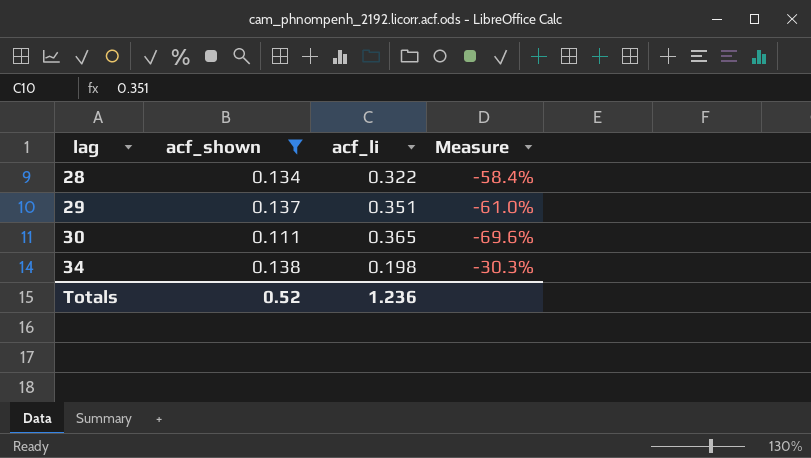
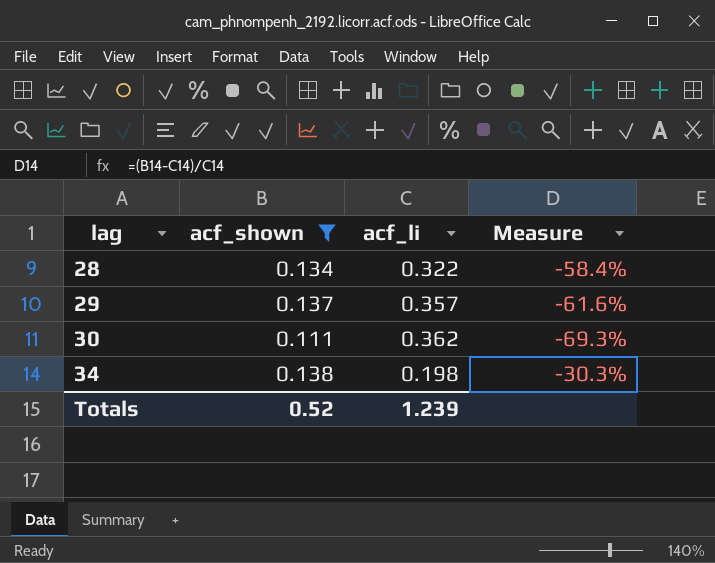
29 | acf_li: 0.351 -> 0.357
29 | Measure: -61.0% -> -61.6%
30 | acf_li: 0.365 -> 0.362
30 | Measure: -69.6% -> -69.3%
Totals | acf_li: 1.236 -> 1.239

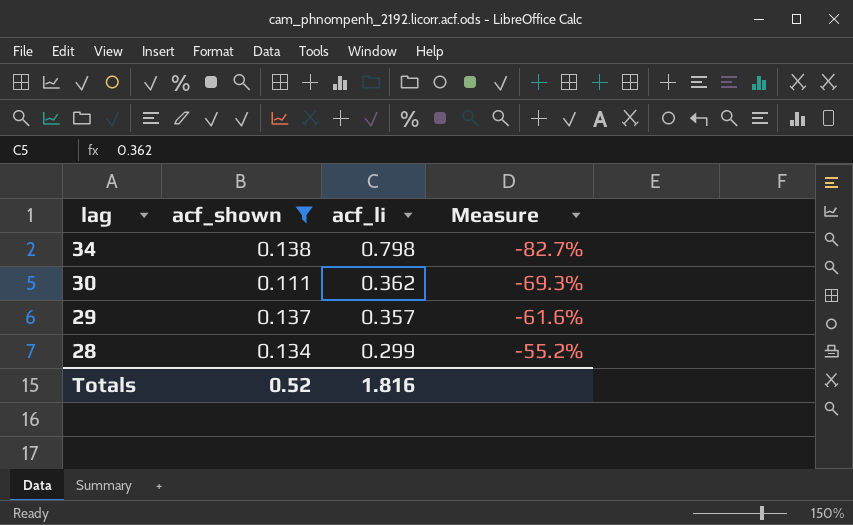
row order: lag ascending -> lag descending
34 | acf_li: 0.198 -> 0.798
34 | Measure: -30.3% -> -82.7%
28 | acf_li: 0.322 -> 0.299
28 | Measure: -58.4% -> -55.2%
Totals | acf_li: 1.239 -> 1.816

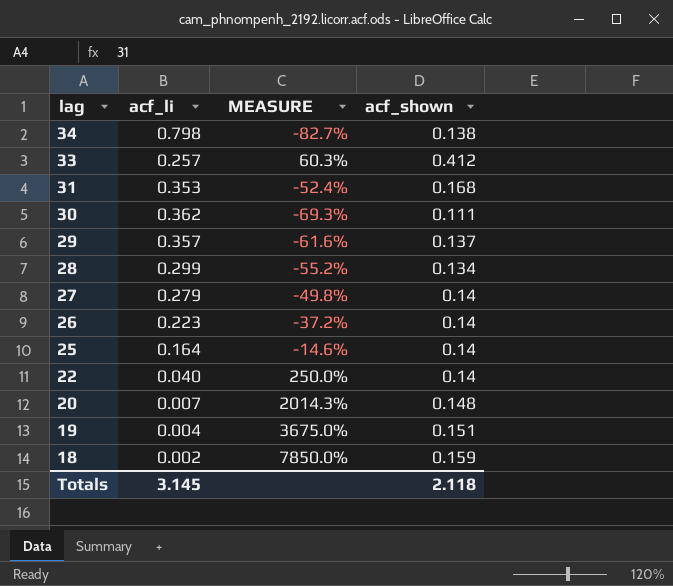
filter: acf_shown <= 0.138 -> none
column name: Measure -> MEASURE
column acf_shown | position: 2 -> 4
Totals | acf_li: 1.816 -> 3.145
Totals | acf_shown: 0.52 -> 2.118

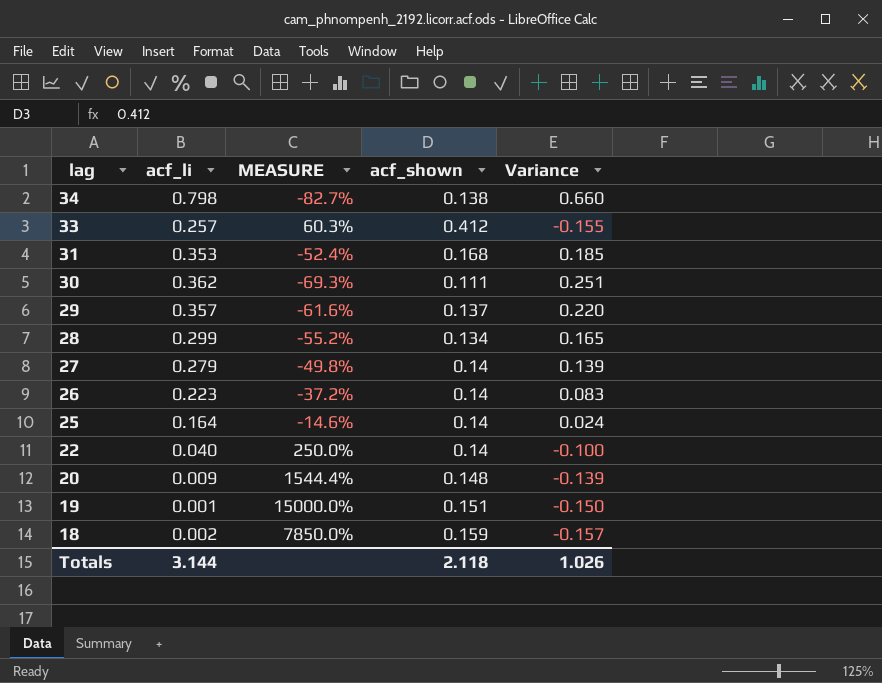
column Variance | formula: none -> [acf_li] - [acf_shown]
20 | acf_li: 0.007 -> 0.009
20 | MEASURE: 2014.3% -> 1544.4%
19 | acf_li: 0.004 -> 0.001
19 | MEASURE: 3675.0% -> 15000.0%
Totals | acf_li: 3.145 -> 3.144

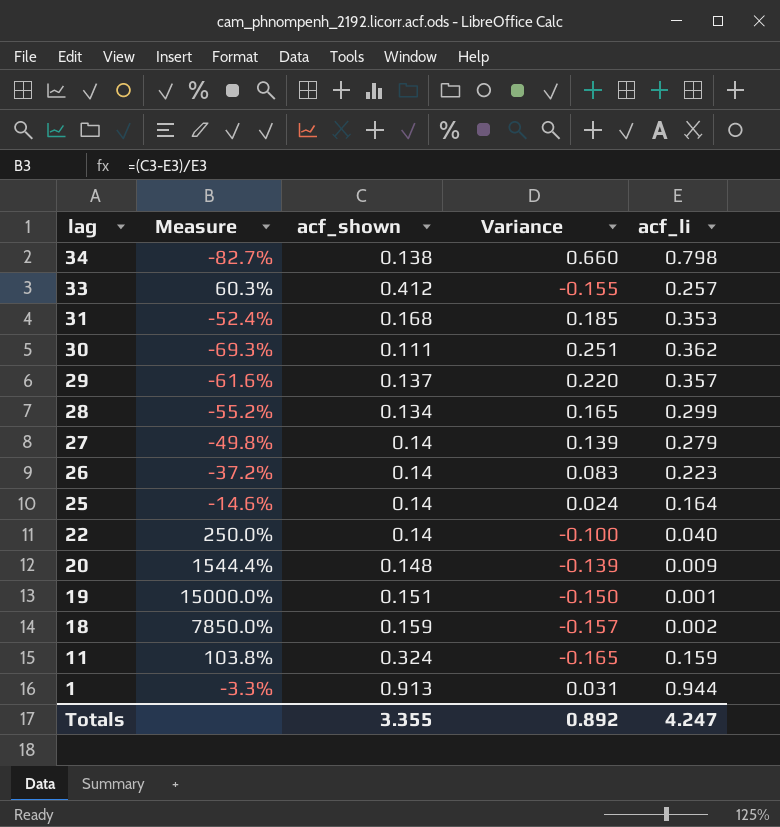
column name: MEASURE -> Measure
column acf_li | position: 2 -> 5
row 11: none -> 103.8% | 0.324 | -0.165 | 0.159
row 1: none -> -3.3% | 0.913 | 0.031 | 0.944
Totals | acf_shown: 2.118 -> 3.355
Totals | Variance: 1.026 -> 0.892
Totals | acf_li: 3.144 -> 4.247

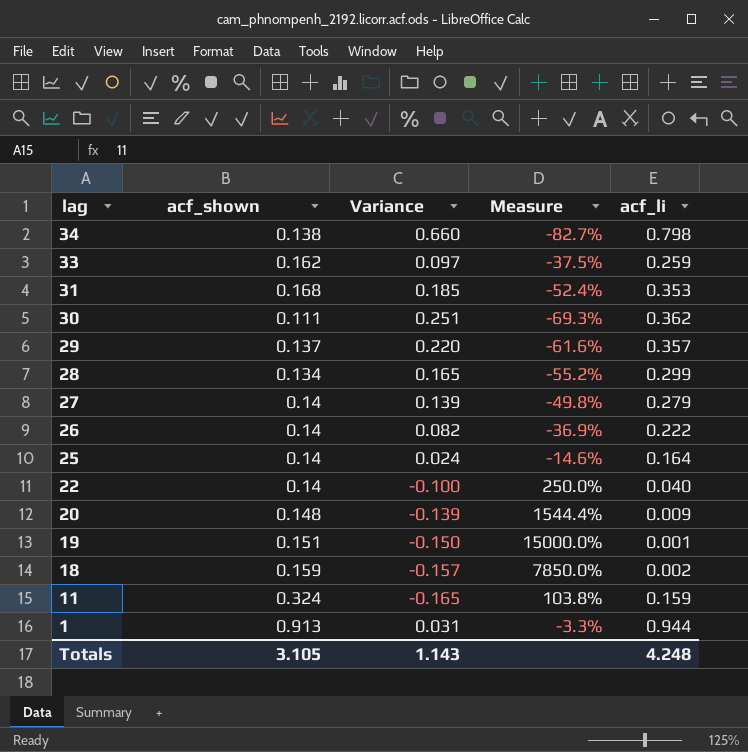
column Measure | position: 2 -> 4
33 | acf_shown: 0.412 -> 0.162
33 | Variance: -0.155 -> 0.097
33 | Measure: 60.3% -> -37.5%
33 | acf_li: 0.257 -> 0.259
26 | Variance: 0.083 -> 0.082
26 | Measure: -37.2% -> -36.9%
26 | acf_li: 0.223 -> 0.222
Totals | acf_shown: 3.355 -> 3.105
Totals | Variance: 0.892 -> 1.143
Totals | acf_li: 4.247 -> 4.248

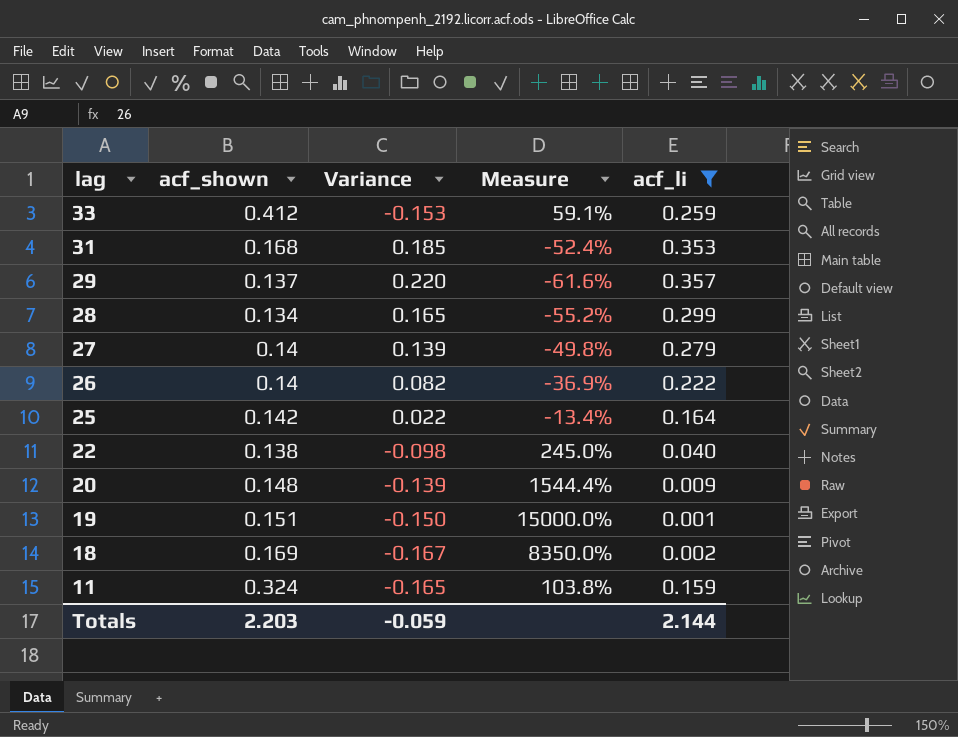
filter: none -> acf_li <= 0.357
33 | acf_shown: 0.162 -> 0.412
33 | Variance: 0.097 -> -0.153
33 | Measure: -37.5% -> 59.1%
25 | acf_shown: 0.14 -> 0.142
25 | Variance: 0.024 -> 0.022
25 | Measure: -14.6% -> -13.4%
22 | acf_shown: 0.14 -> 0.138
22 | Variance: -0.100 -> -0.098
22 | Measure: 250.0% -> 245.0%
18 | acf_shown: 0.159 -> 0.169
18 | Variance: -0.157 -> -0.167
18 | Measure: 7850.0% -> 8350.0%
Totals | acf_shown: 3.105 -> 2.203
Totals | Variance: 1.143 -> -0.059
Totals | acf_li: 4.248 -> 2.144

